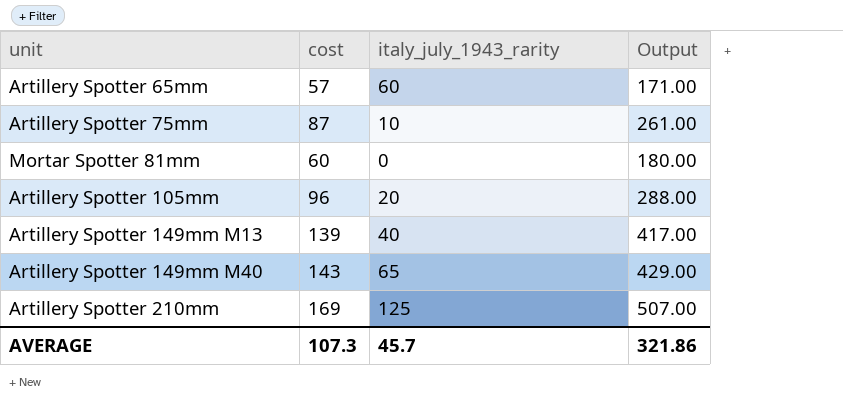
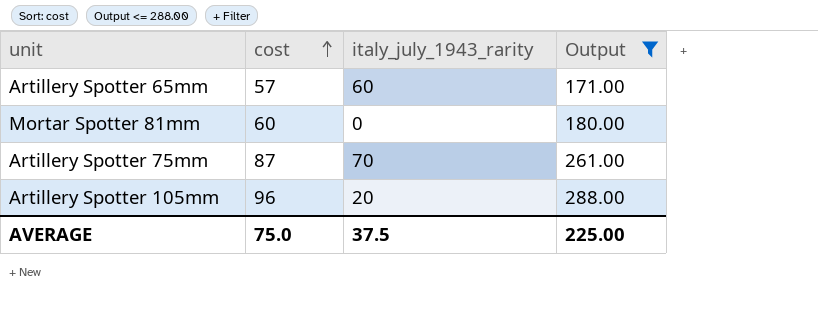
filter: none -> Output <= 288.00
row order: none -> cost ascending
Artillery Spotter 75mm | italy_july_1943_rarity: 10 -> 70
AVERAGE | cost: 107.3 -> 75.0
AVERAGE | italy_july_1943_rarity: 45.7 -> 37.5
AVERAGE | Output: 321.86 -> 225.00

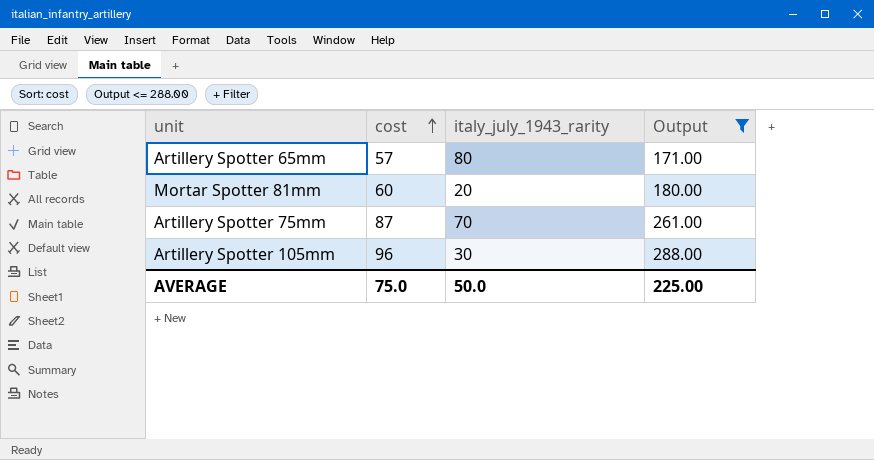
Artillery Spotter 65mm | italy_july_1943_rarity: 60 -> 80
Mortar Spotter 81mm | italy_july_1943_rarity: 0 -> 20
Artillery Spotter 105mm | italy_july_1943_rarity: 20 -> 30
AVERAGE | italy_july_1943_rarity: 37.5 -> 50.0

